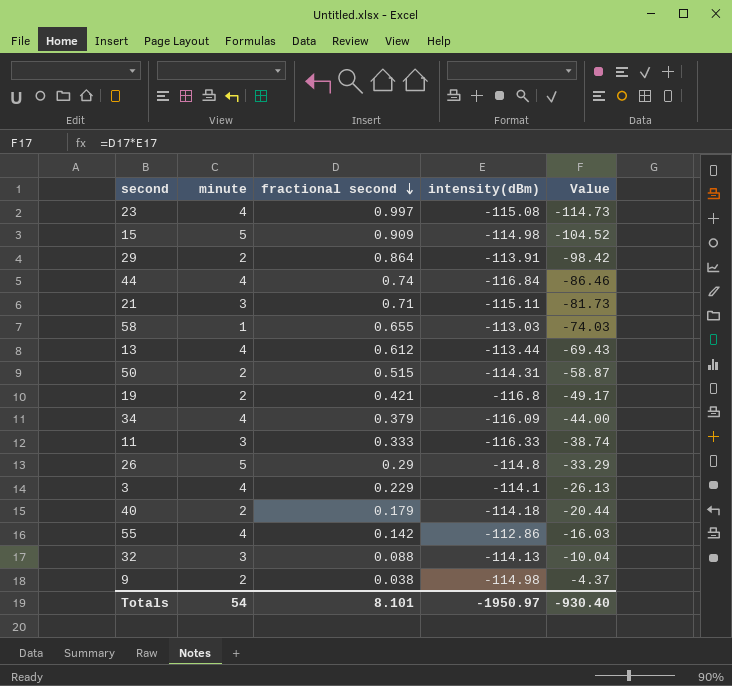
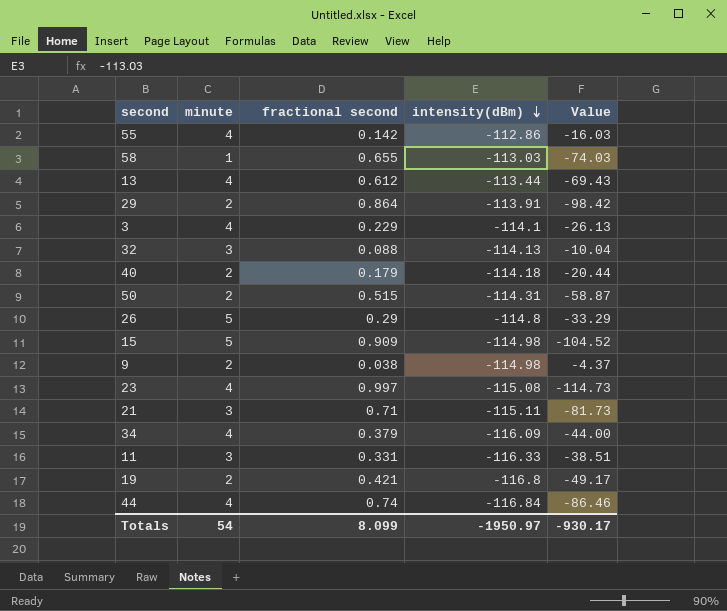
row order: fractional second descending -> intensity(dBm) descending
11 | fractional second: 0.333 -> 0.331
11 | Value: -38.74 -> -38.51
Totals | fractional second: 8.101 -> 8.099
Totals | Value: -930.40 -> -930.17

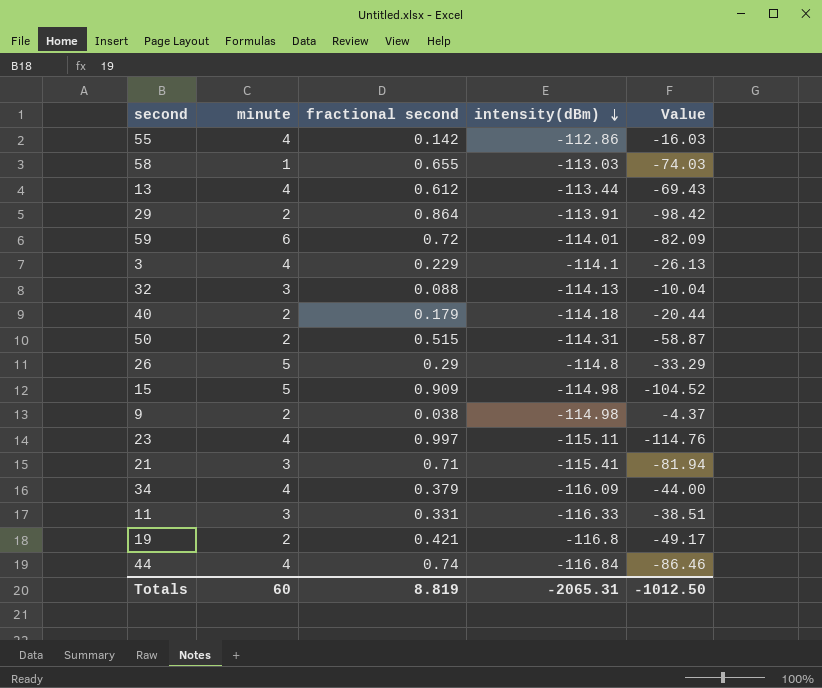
row 59: none -> 6 | 0.72 | -114.01 | -82.09
23 | intensity(dBm): -115.08 -> -115.11
23 | Value: -114.73 -> -114.76
21 | intensity(dBm): -115.11 -> -115.41
21 | Value: -81.73 -> -81.94
Totals | minute: 54 -> 60
Totals | fractional second: 8.099 -> 8.819
Totals | intensity(dBm): -1950.97 -> -2065.31
Totals | Value: -930.17 -> -1012.50

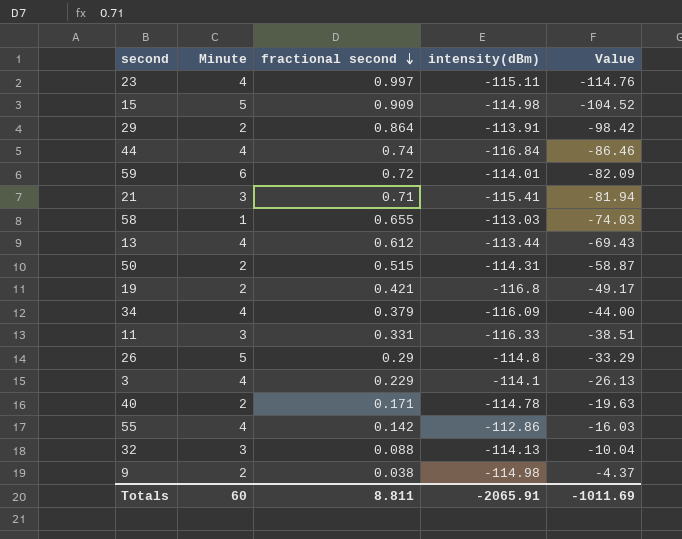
row order: intensity(dBm) descending -> fractional second descending
column name: minute -> Minute
40 | fractional second: 0.179 -> 0.171
40 | intensity(dBm): -114.18 -> -114.78
40 | Value: -20.44 -> -19.63
Totals | fractional second: 8.819 -> 8.811
Totals | intensity(dBm): -2065.31 -> -2065.91
Totals | Value: -1012.50 -> -1011.69

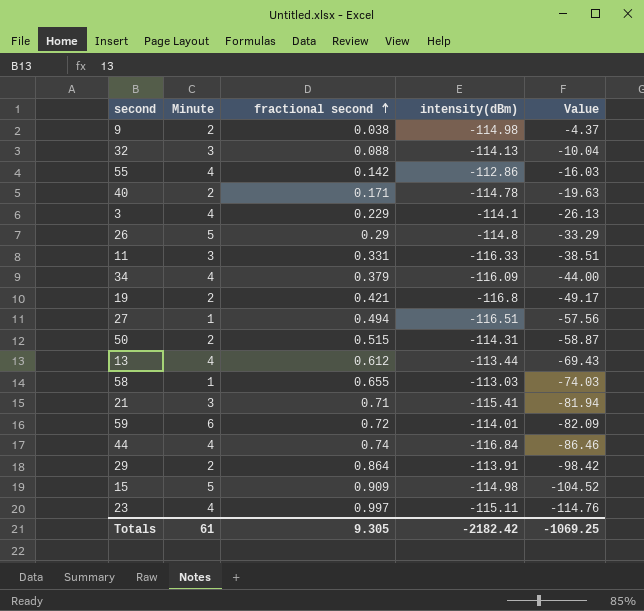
row order: fractional second descending -> fractional second ascending
row 27: none -> 1 | 0.494 | -116.51 | -57.56
Totals | Minute: 60 -> 61
Totals | fractional second: 8.811 -> 9.305
Totals | intensity(dBm): -2065.91 -> -2182.42
Totals | Value: -1011.69 -> -1069.25

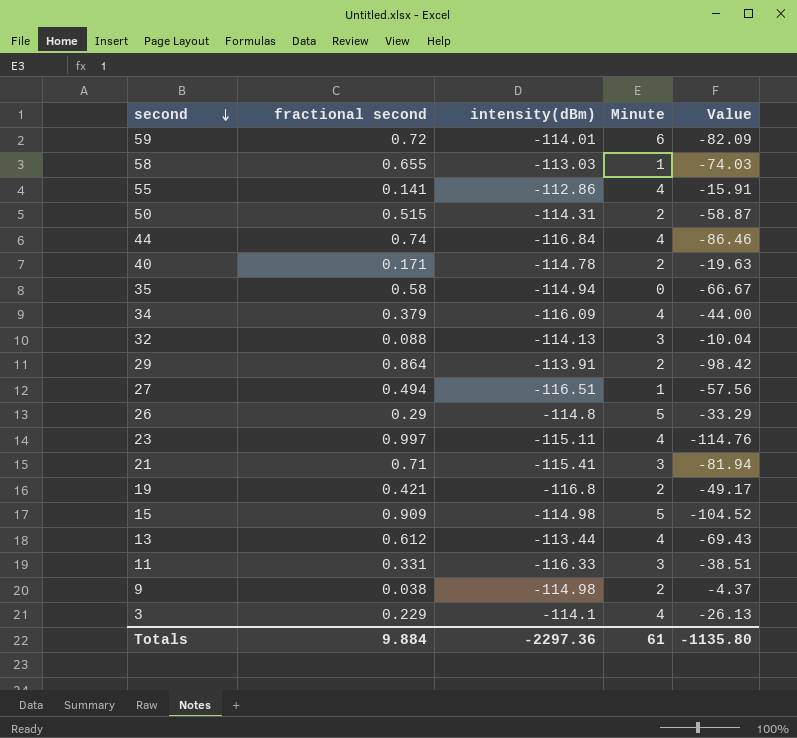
row order: fractional second ascending -> second descending
column Minute | position: 2 -> 4
55 | fractional second: 0.142 -> 0.141
55 | Value: -16.03 -> -15.91
row 35: none -> 0.58 | -114.94 | 0 | -66.67
Totals | fractional second: 9.305 -> 9.884
Totals | intensity(dBm): -2182.42 -> -2297.36
Totals | Value: -1069.25 -> -1135.80

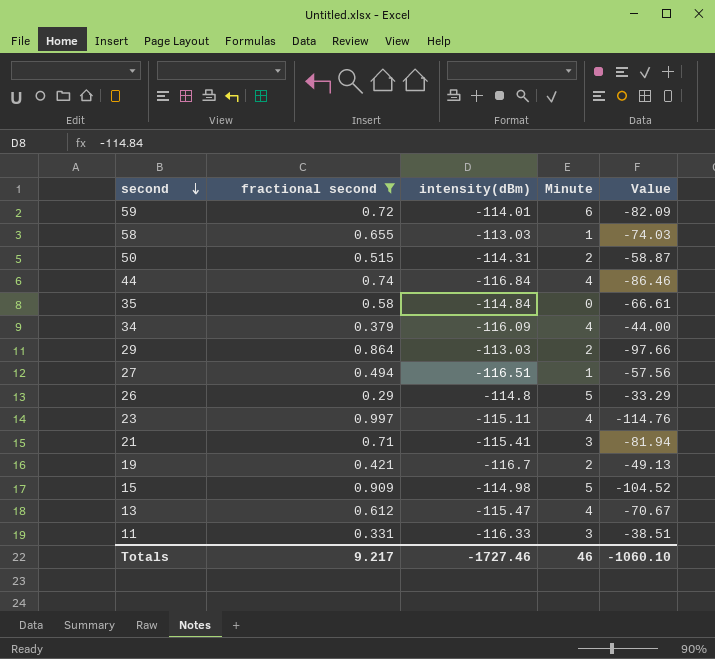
filter: none -> fractional second >= 0.29
35 | intensity(dBm): -114.94 -> -114.84
35 | Value: -66.67 -> -66.61
29 | intensity(dBm): -113.91 -> -113.03
29 | Value: -98.42 -> -97.66
19 | intensity(dBm): -116.8 -> -116.7
19 | Value: -49.17 -> -49.13
13 | intensity(dBm): -113.44 -> -115.47
13 | Value: -69.43 -> -70.67
Totals | fractional second: 9.884 -> 9.217
Totals | intensity(dBm): -2297.36 -> -1727.46
Totals | Minute: 61 -> 46
Totals | Value: -1135.80 -> -1060.10

